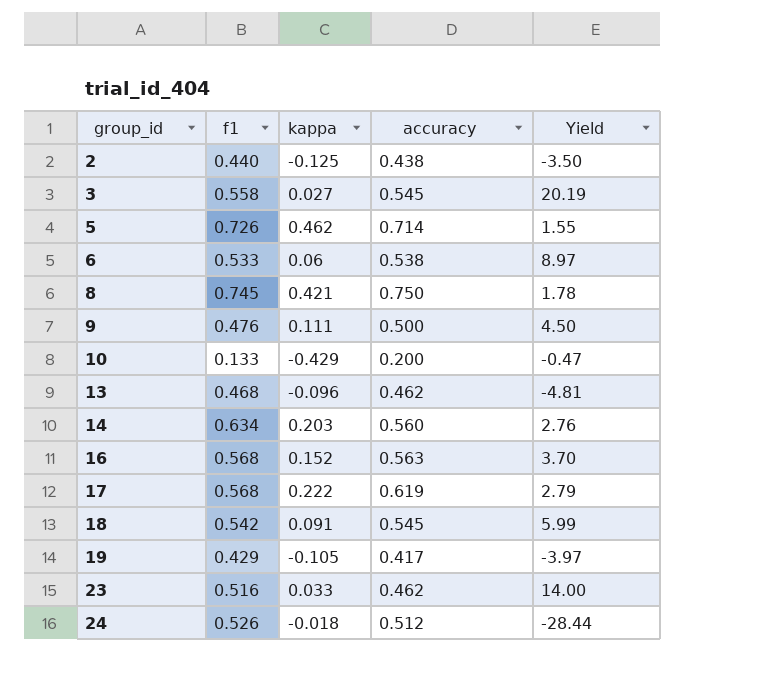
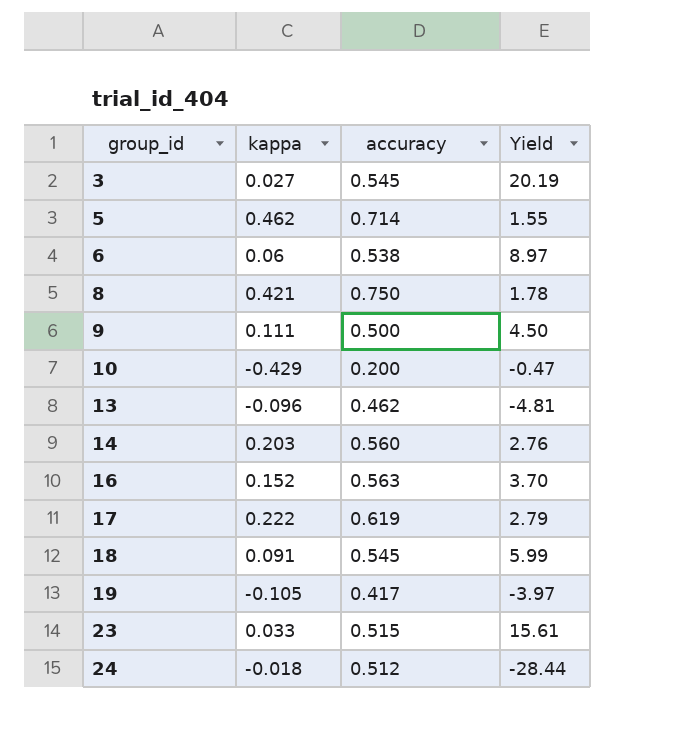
column f1 | position: 2 -> none
row 2: 0.440 | -0.125 | 0.438 | -3.50 -> none
23 | accuracy: 0.462 -> 0.515
23 | Yield: 14.00 -> 15.61

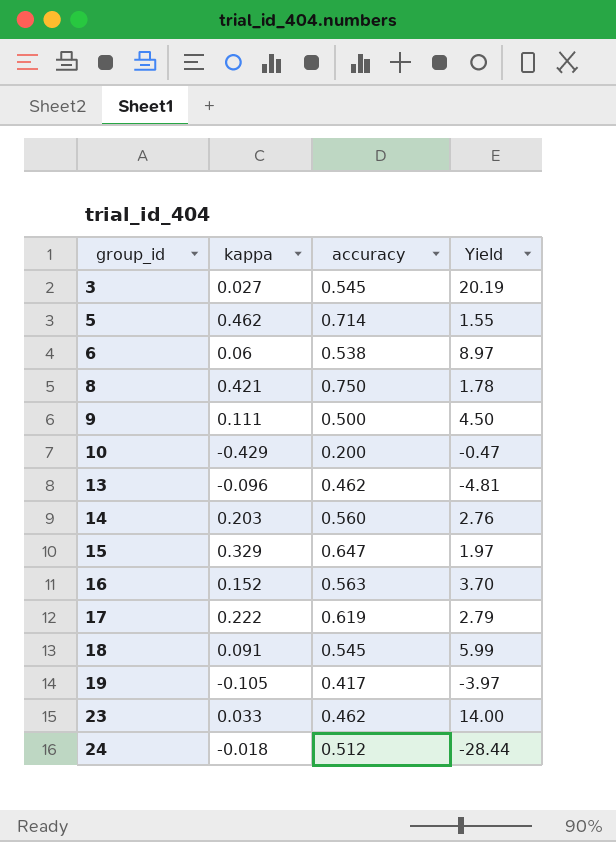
row 15: none -> 0.329 | 0.647 | 1.97
23 | accuracy: 0.515 -> 0.462
23 | Yield: 15.61 -> 14.00

